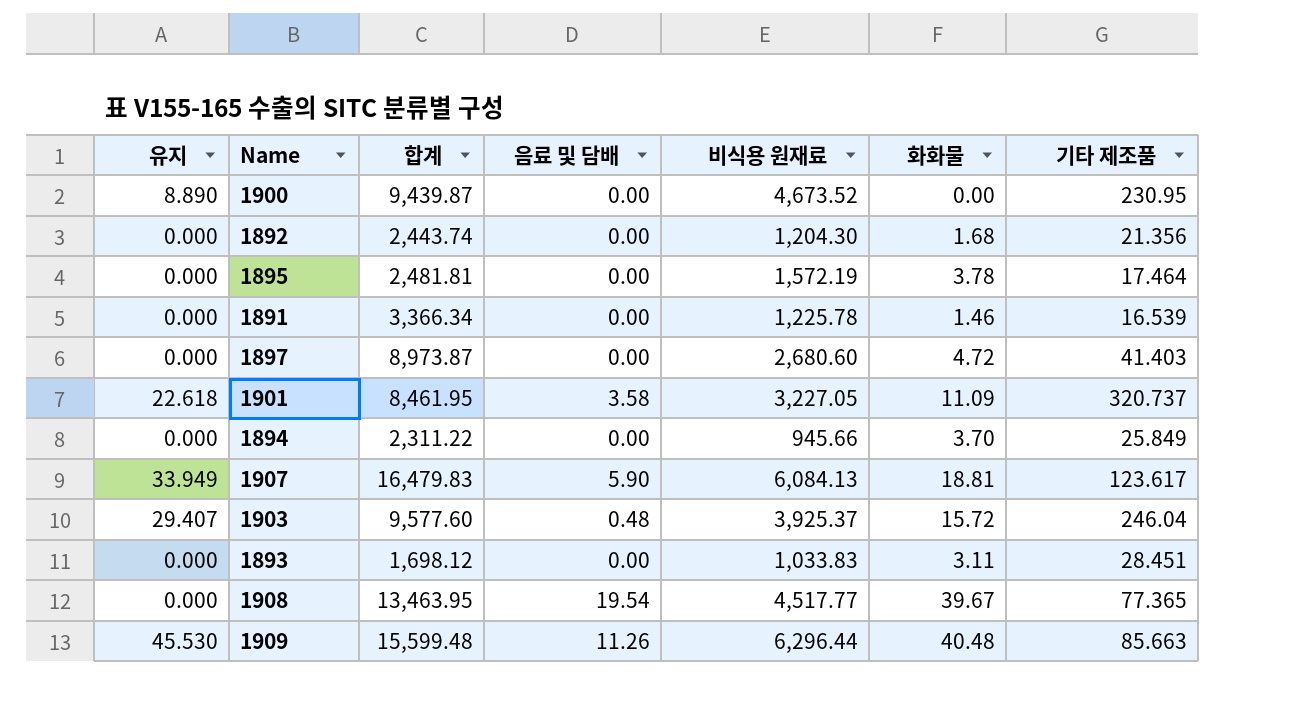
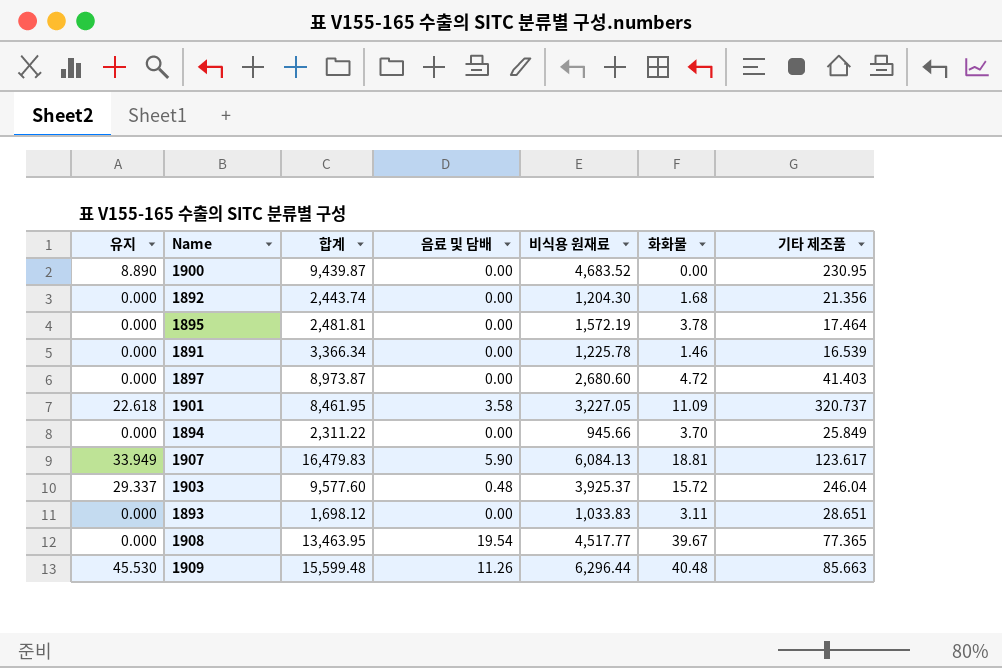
1900 | 비식용 원재료: 4,673.52 -> 4,683.52
1903 | 유지: 29.407 -> 29.337
1893 | 기타 제조품: 28.451 -> 28.651

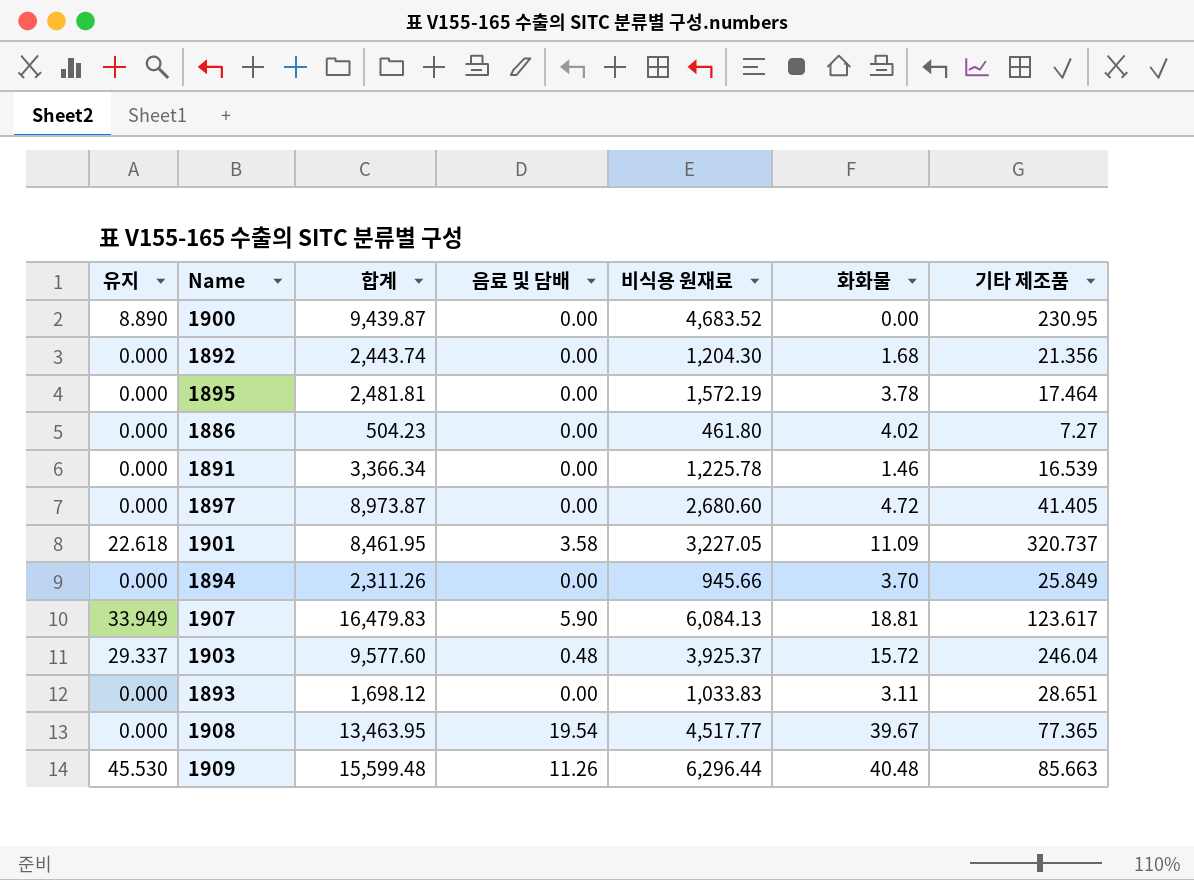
row 1886: none -> 0.000 | 504.23 | 0.00 | 461.80 | 4.02 | 7.27
1897 | 기타 제조품: 41.403 -> 41.405
1894 | 합계: 2,311.22 -> 2,311.26

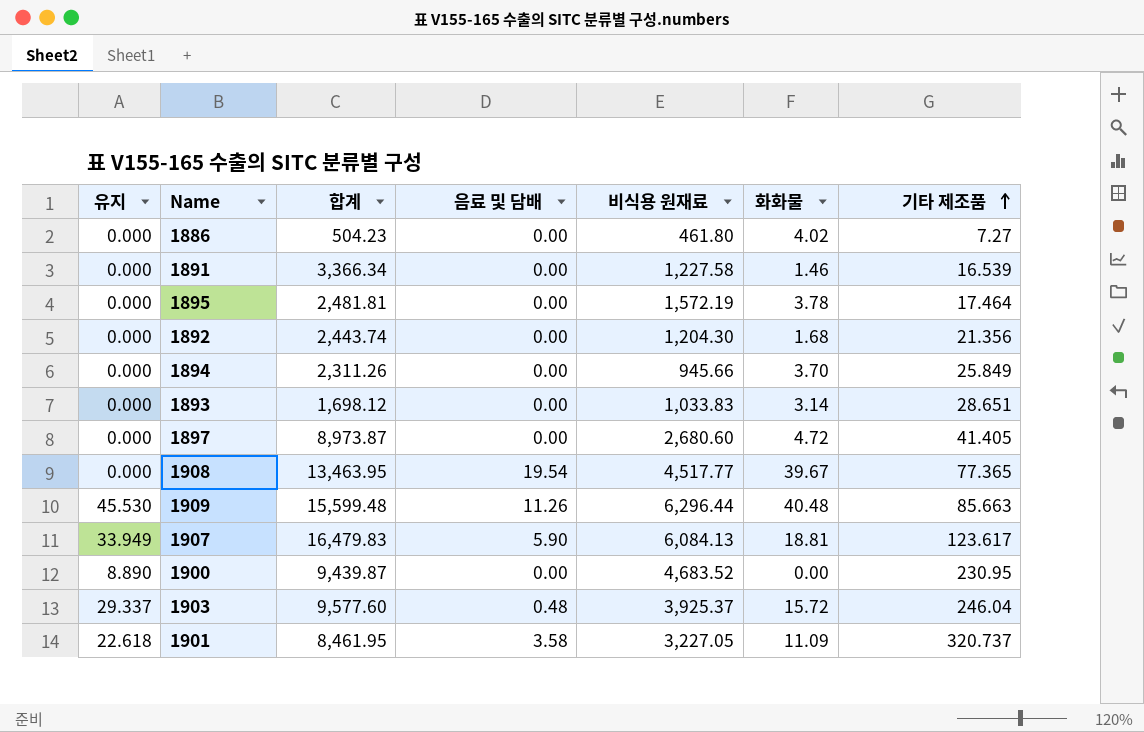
row order: none -> 기타 제조품 ascending
1891 | 비식용 원재료: 1,225.78 -> 1,227.58
1893 | 화화물: 3.11 -> 3.14

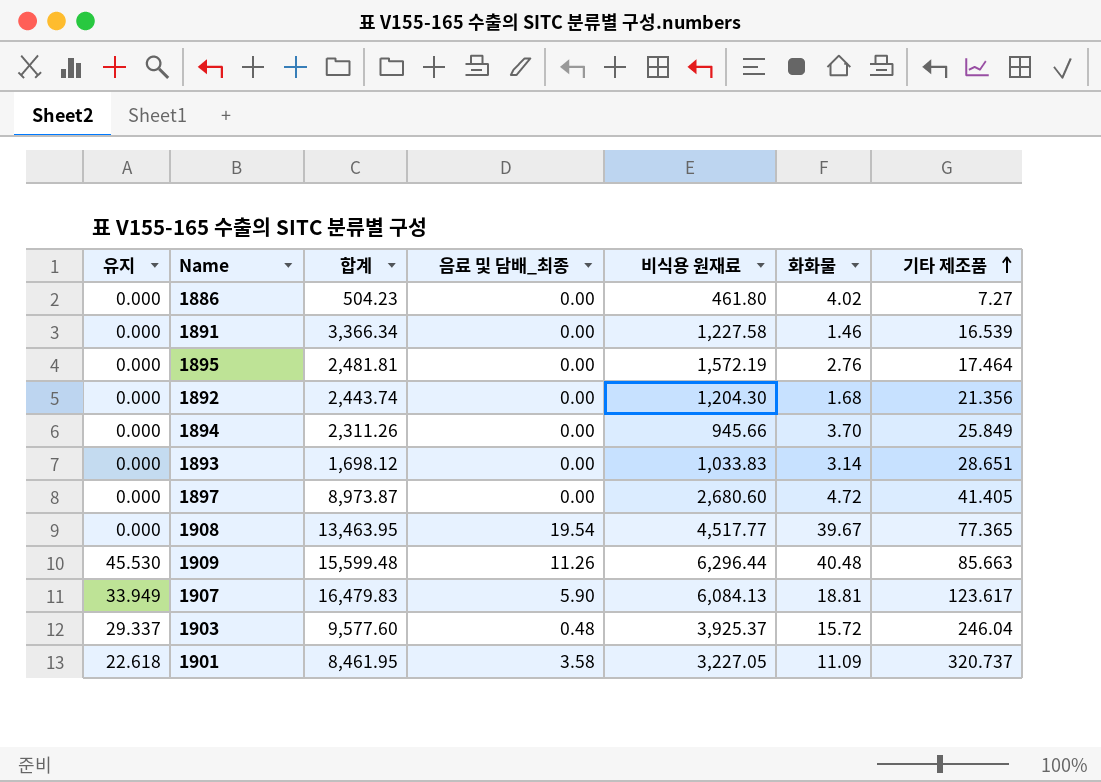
column name: 음료 및 담배 -> 음료 및 담배_최종
row 1900: 8.890 | 9,439.87 | 0.00 | 4,683.52 | 0.00 | 230.95 -> none
1895 | 화화물: 3.78 -> 2.76

